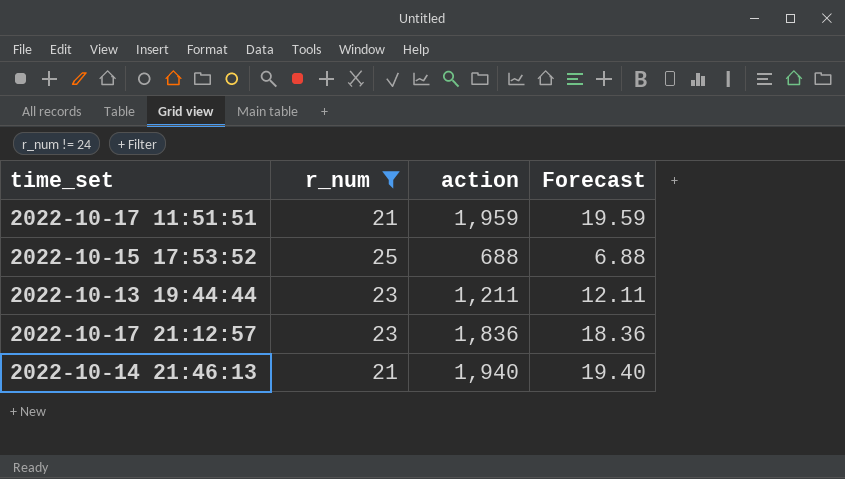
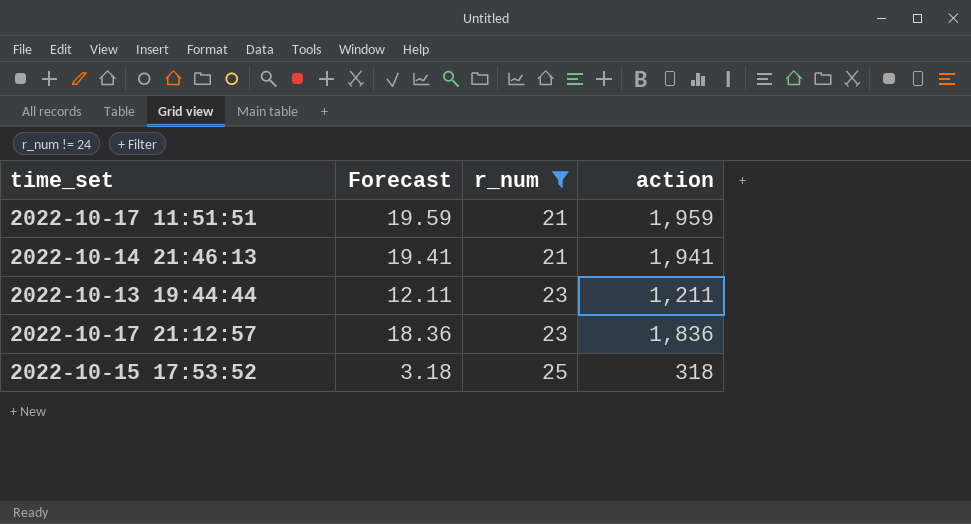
row order: none -> r_num ascending
column Forecast | position: 4 -> 2
2022-10-14 21:46:13 | Forecast: 19.40 -> 19.41
2022-10-14 21:46:13 | action: 1,940 -> 1,941
2022-10-15 17:53:52 | Forecast: 6.88 -> 3.18
2022-10-15 17:53:52 | action: 688 -> 318

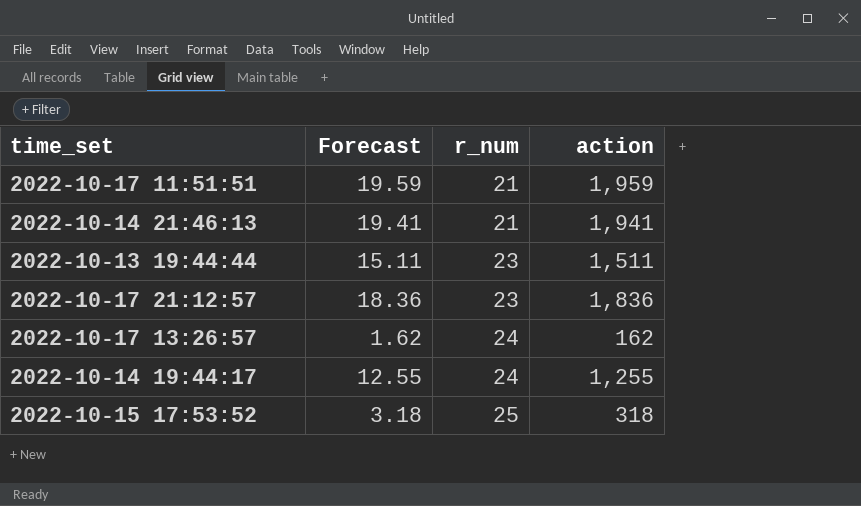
filter: r_num != 24 -> none
2022-10-13 19:44:44 | Forecast: 12.11 -> 15.11
2022-10-13 19:44:44 | action: 1,211 -> 1,511

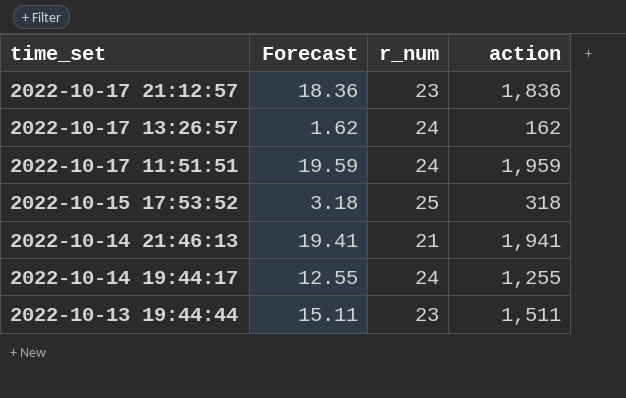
row order: r_num ascending -> time_set descending
2022-10-17 11:51:51 | r_num: 21 -> 24

